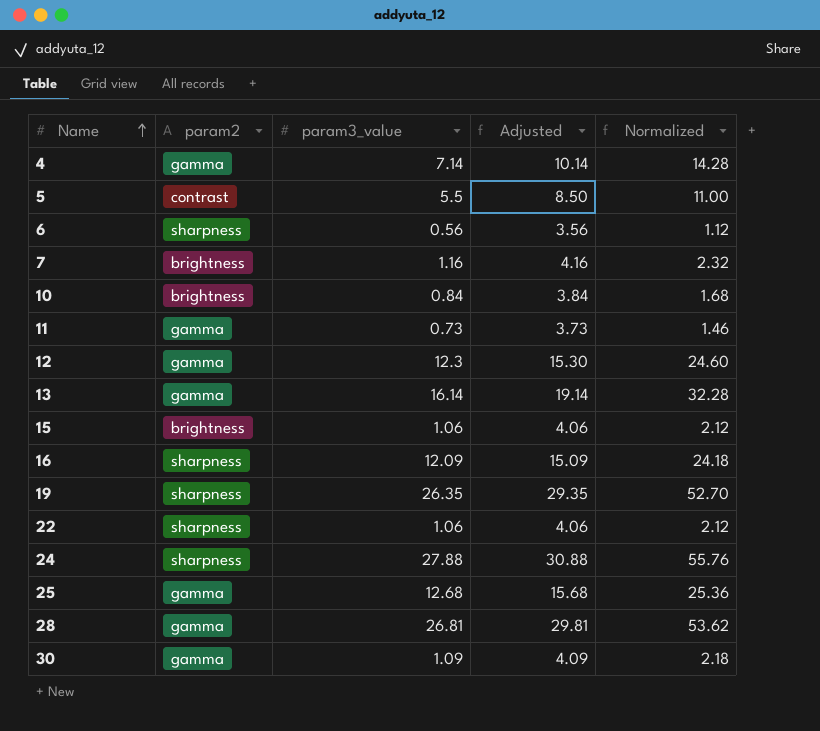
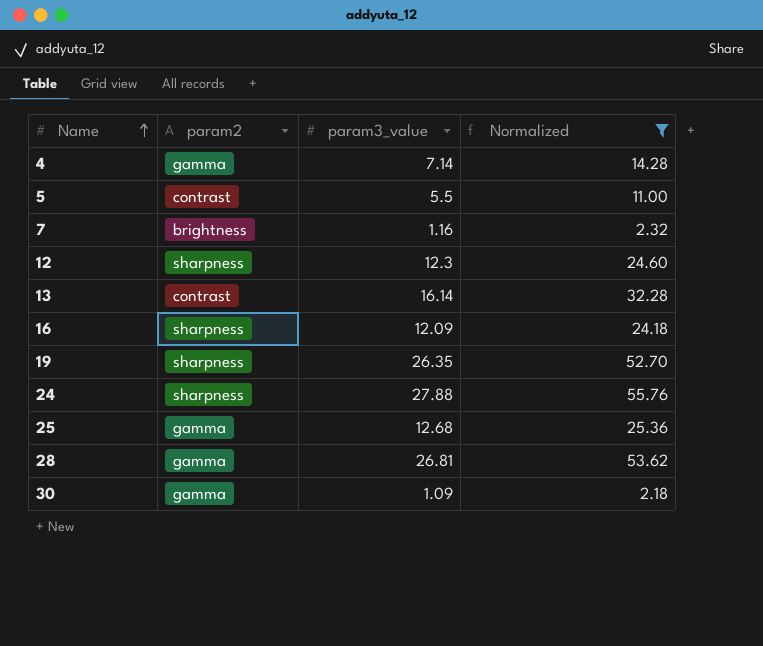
filter: none -> Normalized >= 2.18
column Adjusted | formula: [param3_value] + 3 -> none
12 | param2: gamma -> sharpness
13 | param2: gamma -> contrast

